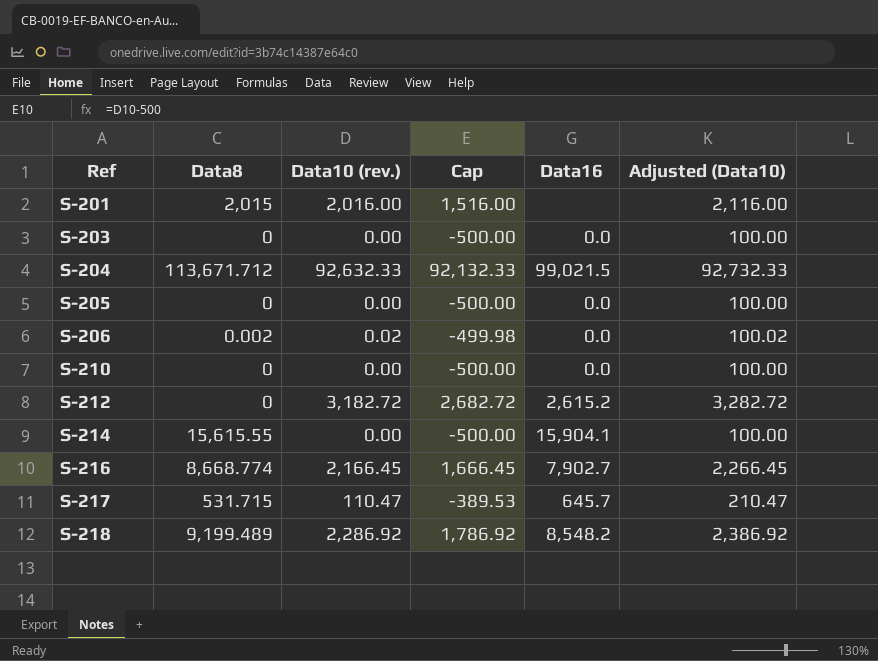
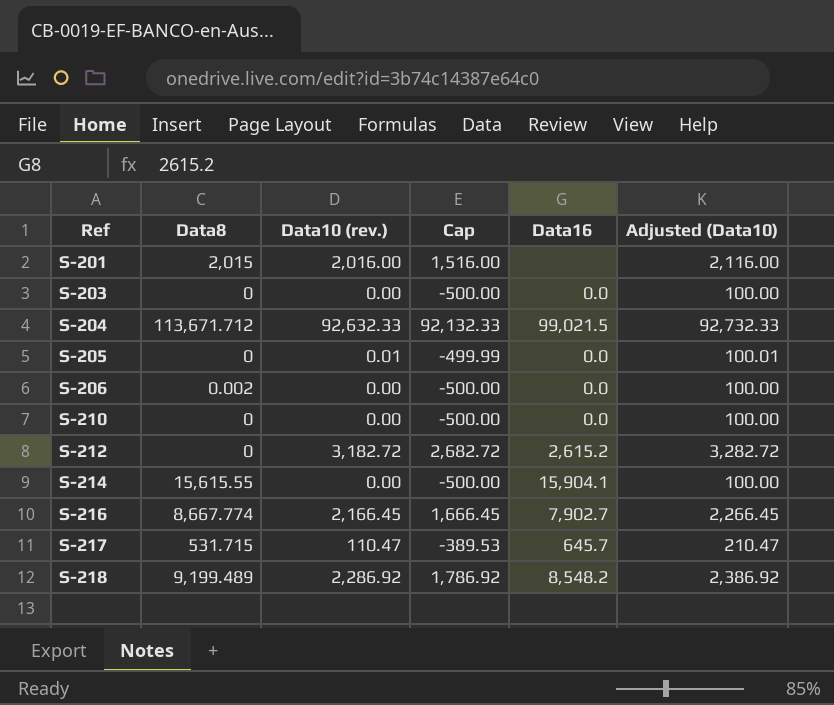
S-205 | Data10 (rev.): 0.00 -> 0.01
S-205 | Cap: -500.00 -> -499.99
S-205 | Adjusted (Data10): 100.00 -> 100.01
S-206 | Data10 (rev.): 0.02 -> 0.00
S-206 | Cap: -499.98 -> -500.00
S-206 | Adjusted (Data10): 100.02 -> 100.00
S-216 | Data8: 8,668.774 -> 8,667.774

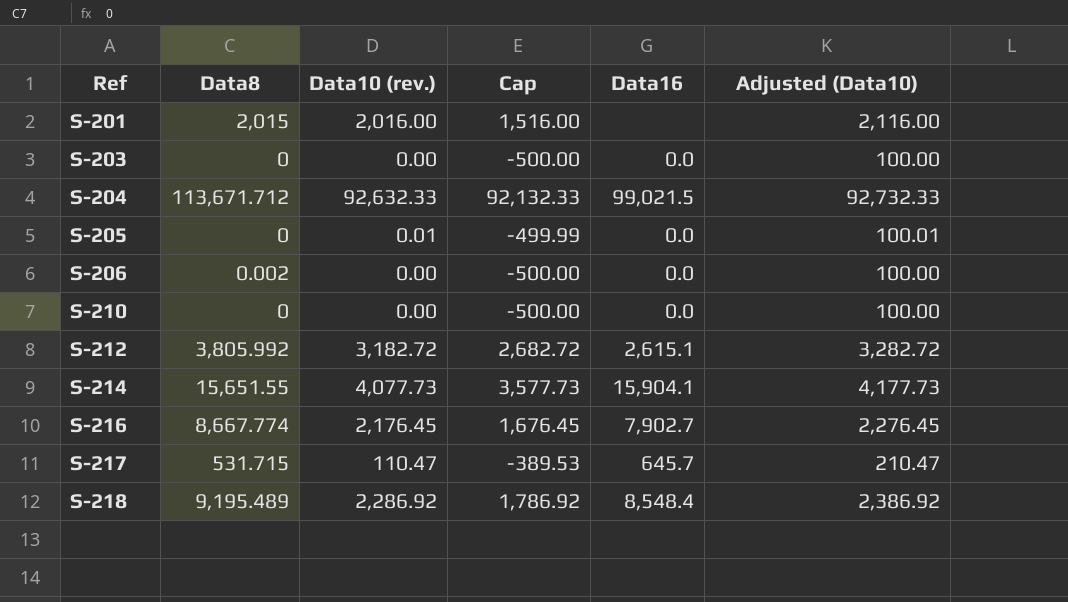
S-212 | Data8: 0 -> 3,805.992
S-212 | Data16: 2,615.2 -> 2,615.1
S-214 | Data8: 15,615.55 -> 15,651.55
S-214 | Data10 (rev.): 0.00 -> 4,077.73
S-214 | Cap: -500.00 -> 3,577.73
S-214 | Adjusted (Data10): 100.00 -> 4,177.73
S-216 | Data10 (rev.): 2,166.45 -> 2,176.45
S-216 | Cap: 1,666.45 -> 1,676.45
S-216 | Adjusted (Data10): 2,266.45 -> 2,276.45
S-218 | Data8: 9,199.489 -> 9,195.489
S-218 | Data16: 8,548.2 -> 8,548.4

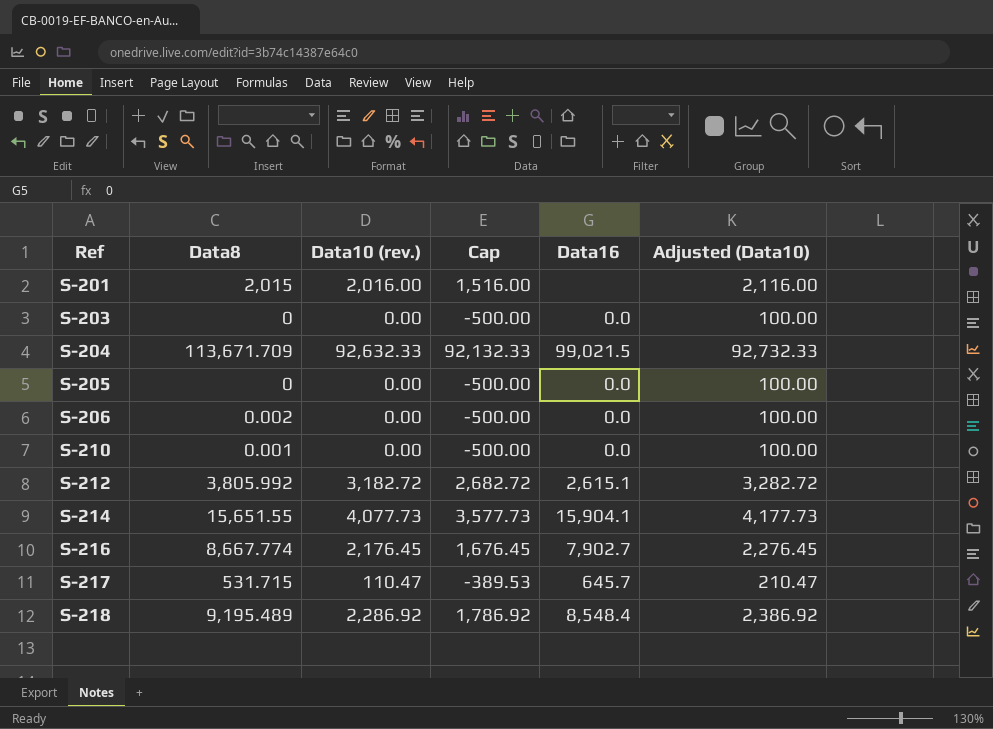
S-204 | Data8: 113,671.712 -> 113,671.709
S-205 | Data10 (rev.): 0.01 -> 0.00
S-205 | Cap: -499.99 -> -500.00
S-205 | Adjusted (Data10): 100.01 -> 100.00
S-210 | Data8: 0 -> 0.001

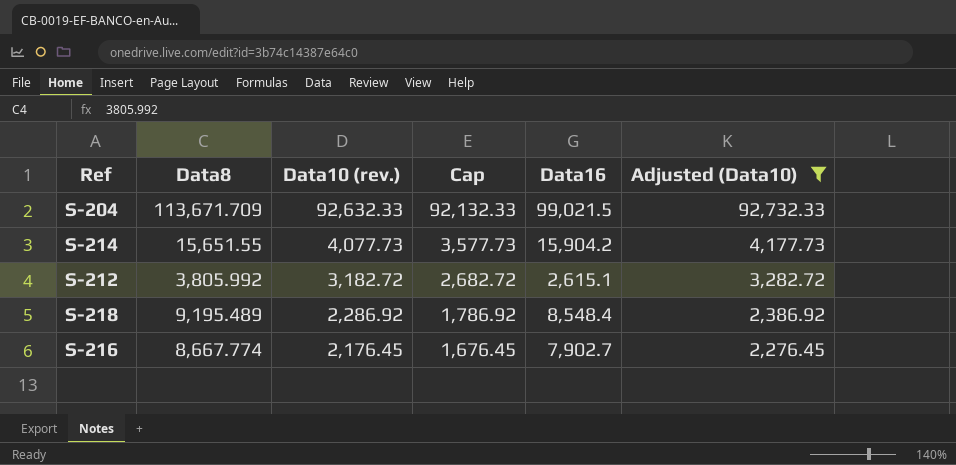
filter: none -> Adjusted (Data10) >= 2,276.45
row order: Ref ascending -> Data10 (rev.) descending
S-214 | Data16: 15,904.1 -> 15,904.2

